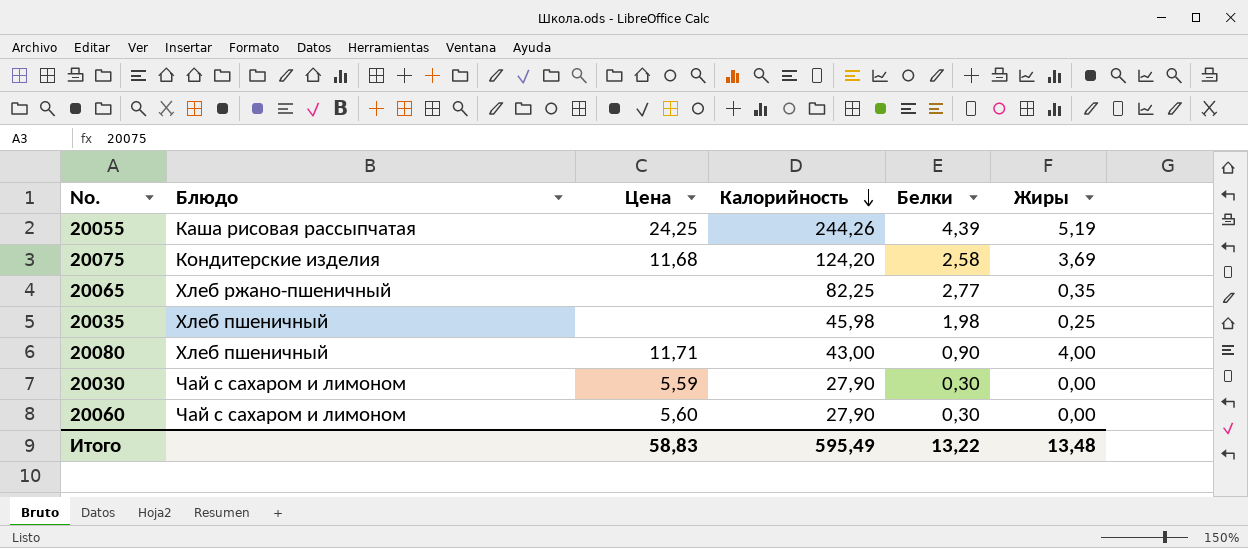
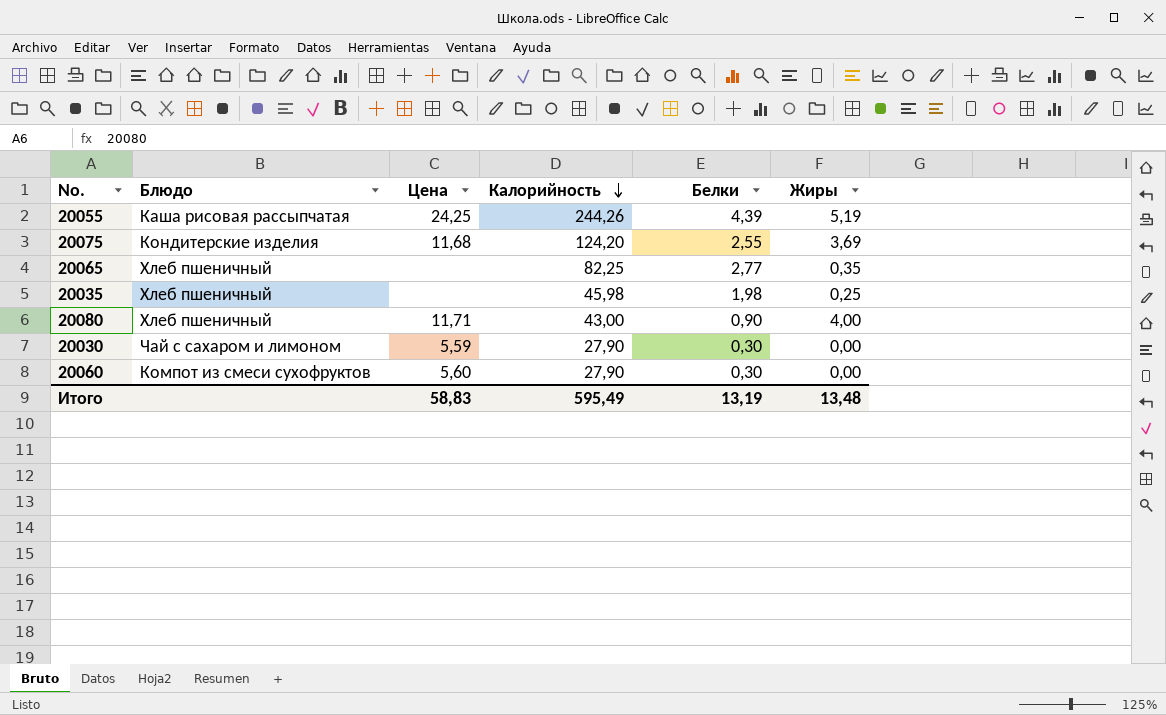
20075 | Белки: 2,58 -> 2,55
20065 | Блюдо: Хлеб ржано-пшеничный -> Хлеб пшеничный
20060 | Блюдо: Чай с сахаром и лимоном -> Компот из смеси сухофруктов
Итого | Белки: 13,22 -> 13,19

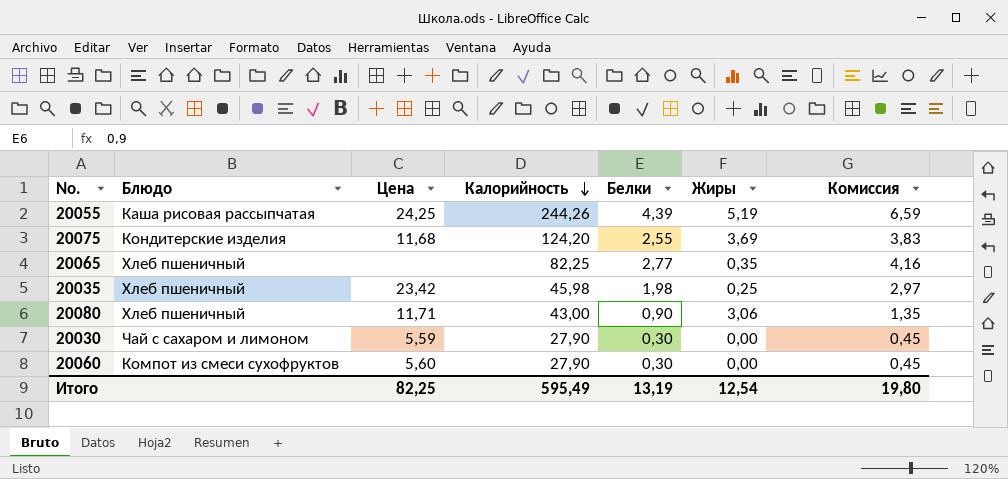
column Комиссия | formula: none -> [Белки] * 1,5
20035 | Цена: none -> 23,42
20080 | Жиры: 4,00 -> 3,06
Итого | Цена: 58,83 -> 82,25
Итого | Жиры: 13,48 -> 12,54

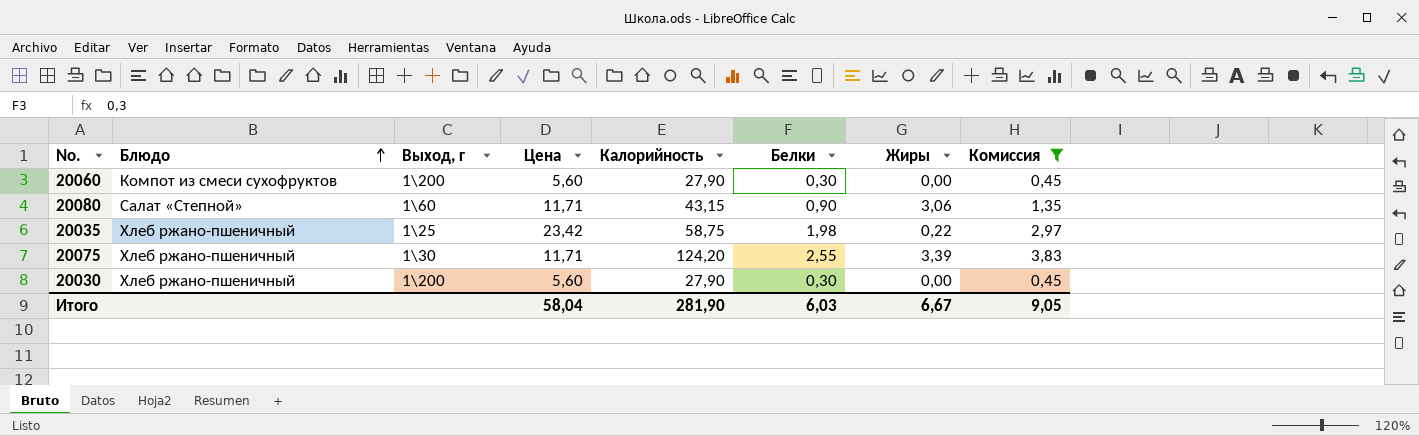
filter: none -> Комиссия <= 3,83
row order: Калорийность descending -> Блюдо ascending
column Выход, г | position: none -> 3
20080 | Блюдо: Хлеб пшеничный -> Салат «Степной»
20080 | Калорийность: 43,00 -> 43,15
20035 | Блюдо: Хлеб пшеничный -> Хлеб ржано-пшеничный
20035 | Калорийность: 45,98 -> 58,75
20035 | Жиры: 0,25 -> 0,22
20075 | Блюдо: Кондитерские изделия -> Хлеб ржано-пшеничный
20075 | Цена: 11,68 -> 11,71
20075 | Жиры: 3,69 -> 3,39
20030 | Блюдо: Чай с сахаром и лимоном -> Хлеб ржано-пшеничный
20030 | Цена: 5,59 -> 5,60
Итого | Цена: 82,25 -> 58,04
Итого | Калорийность: 595,49 -> 281,90
Итого | Белки: 13,19 -> 6,03
Итого | Жиры: 12,54 -> 6,67
Итого | Комиссия: 19,80 -> 9,05

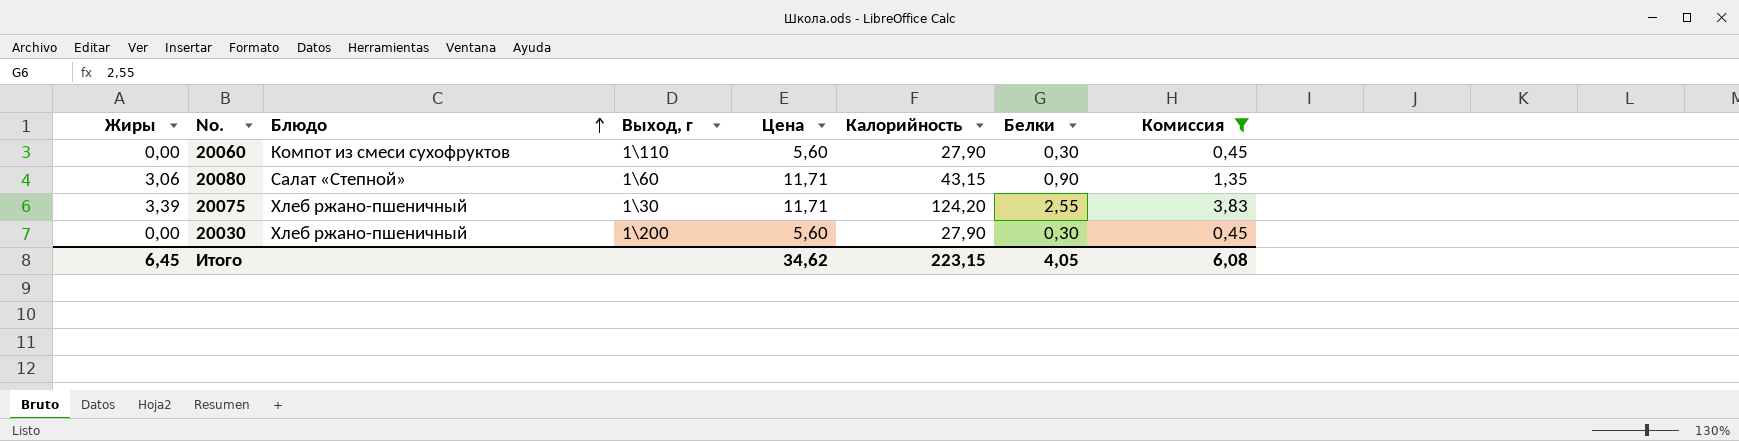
column Жиры | position: 7 -> 1
row 20035: Хлеб ржано-пшеничный | 1\25 | 23,42 | 58,75 | 1,98 | 0,22 | 2,97 -> none
20060 | Выход, г: 1\200 -> 1\110
Итого | Жиры: 6,67 -> 6,45
Итого | Цена: 58,04 -> 34,62
Итого | Калорийность: 281,90 -> 223,15
Итого | Белки: 6,03 -> 4,05
Итого | Комиссия: 9,05 -> 6,08

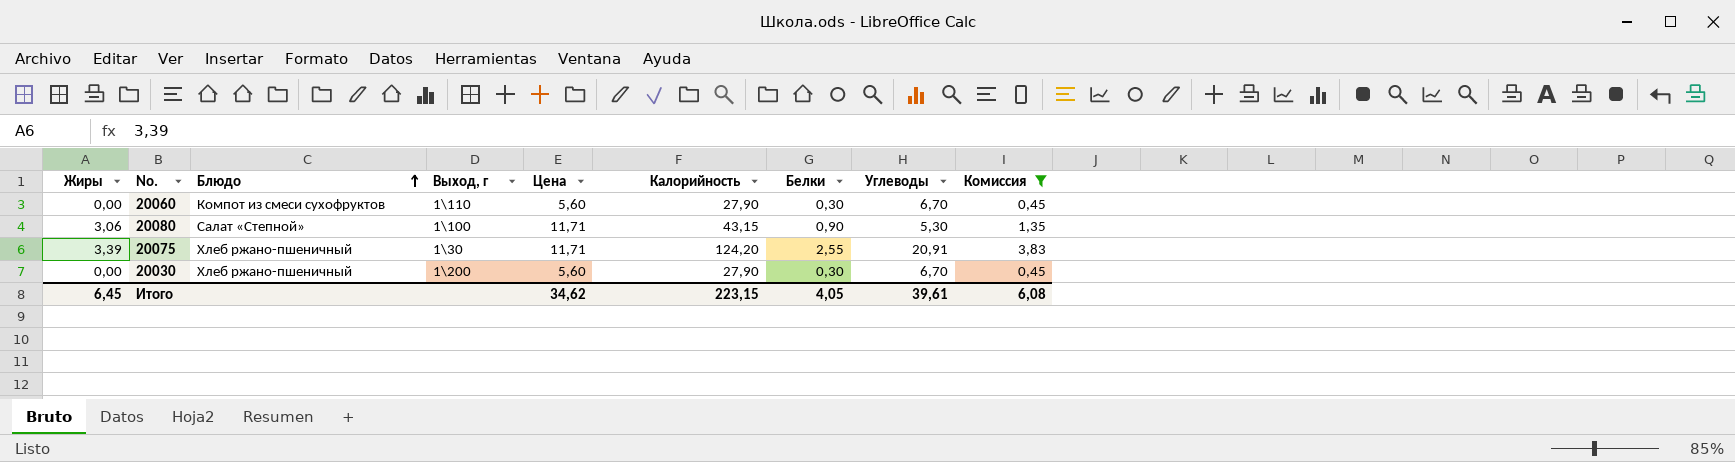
column Углеводы | position: none -> 8
20080 | Выход, г: 1\60 -> 1\100

